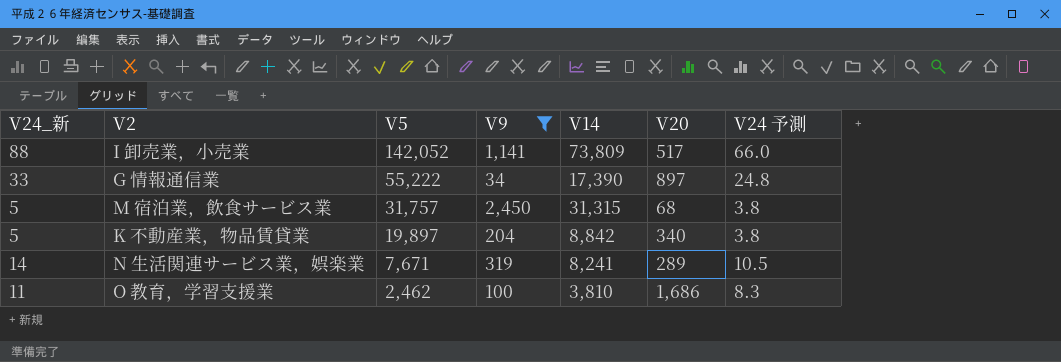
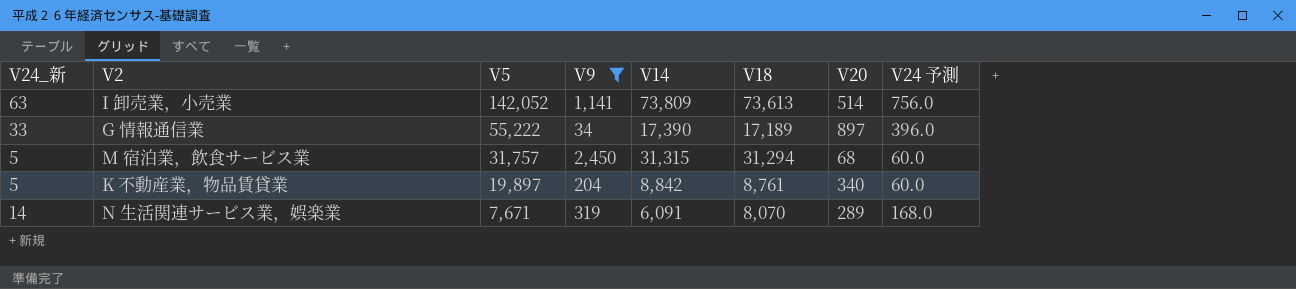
column V18 | position: none -> 6
column V24 予測 | formula: [V24_新] * 0.75 -> [V24_新] * 12
row O 教育，学習支援業: 11 | 2,462 | 100 | 3,810 | 1,686 | 8.3 -> none
I 卸売業，小売業 | V24_新: 88 -> 63
I 卸売業，小売業 | V20: 517 -> 514
N 生活関連サービス業，娯楽業 | V14: 8,241 -> 6,091

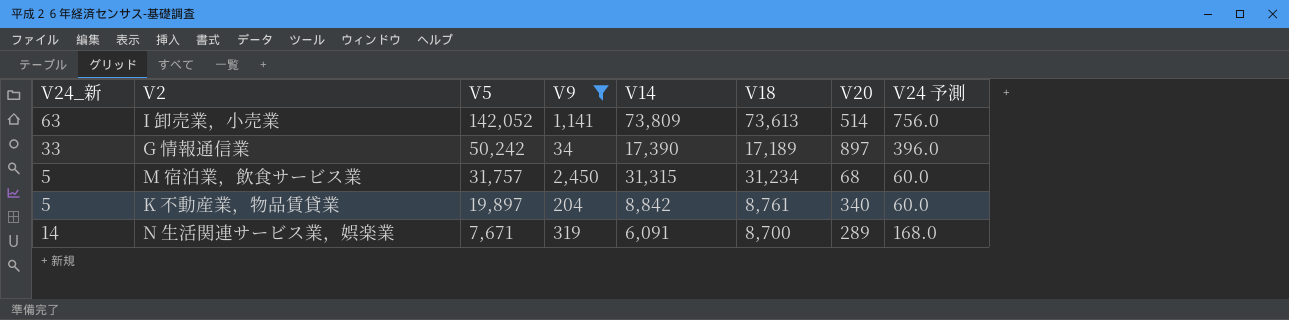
G 情報通信業 | V5: 55,222 -> 50,242
M 宿泊業，飲食サービス業 | V18: 31,294 -> 31,234
N 生活関連サービス業，娯楽業 | V18: 8,070 -> 8,700

